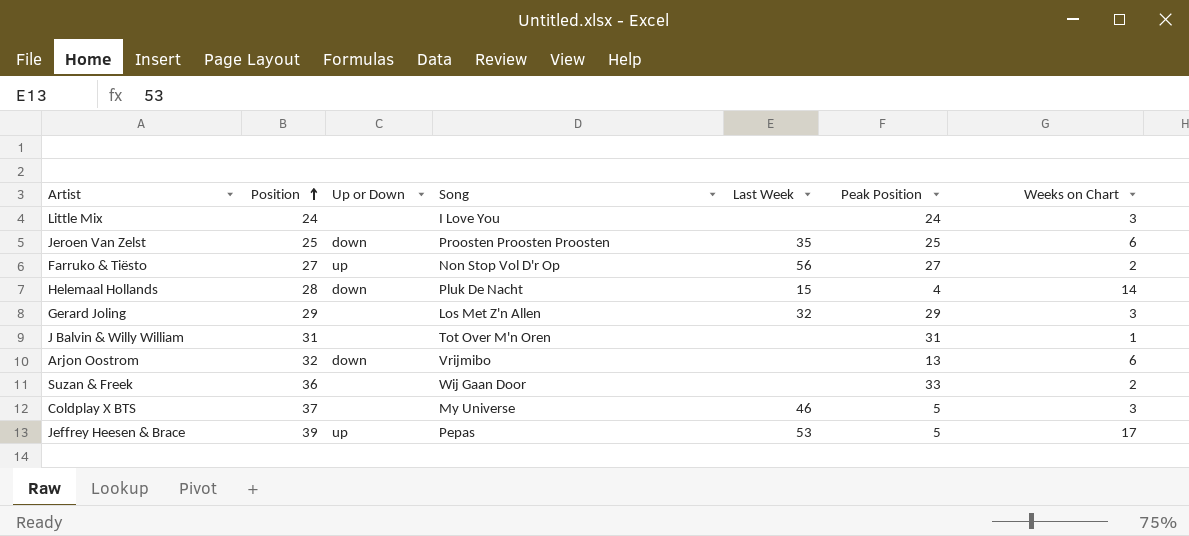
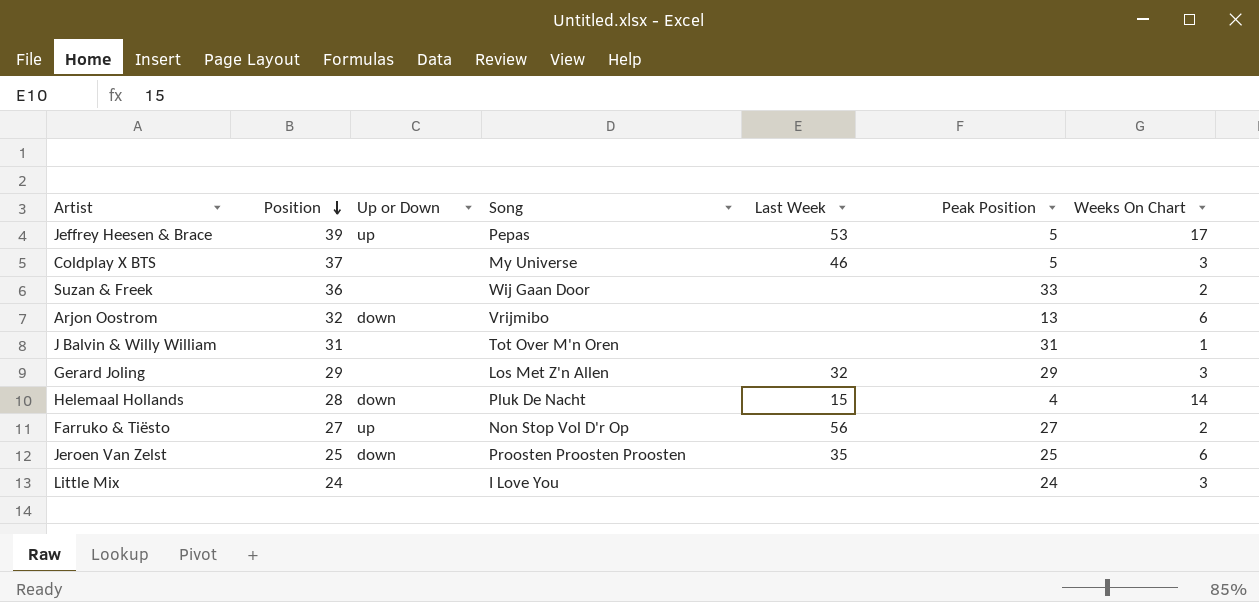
row order: Position ascending -> Position descending
column name: Weeks on Chart -> Weeks On Chart

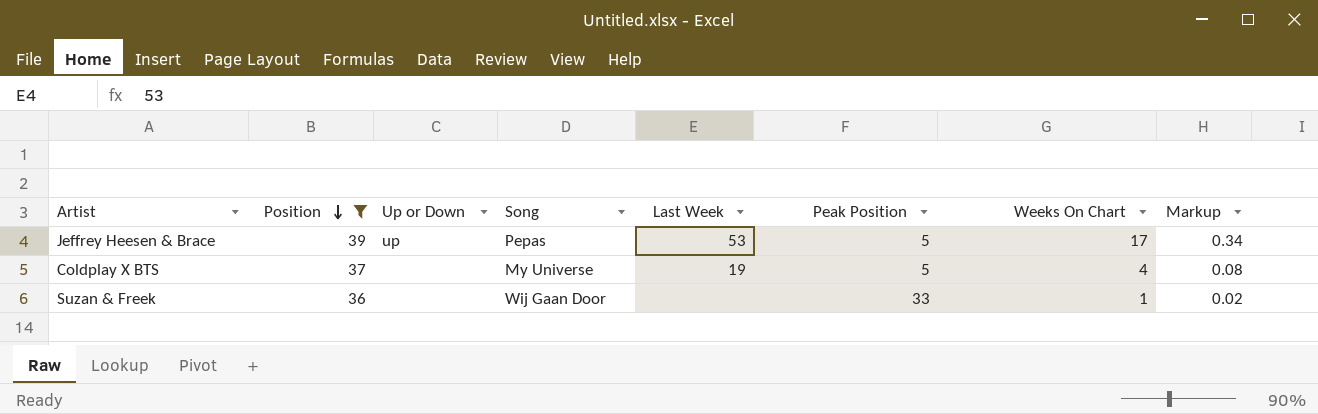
filter: none -> Position >= 36
column Markup | formula: none -> [Weeks On Chart] * 0.02
Coldplay X BTS | Last Week: 46 -> 19
Coldplay X BTS | Weeks On Chart: 3 -> 4
Suzan & Freek | Weeks On Chart: 2 -> 1

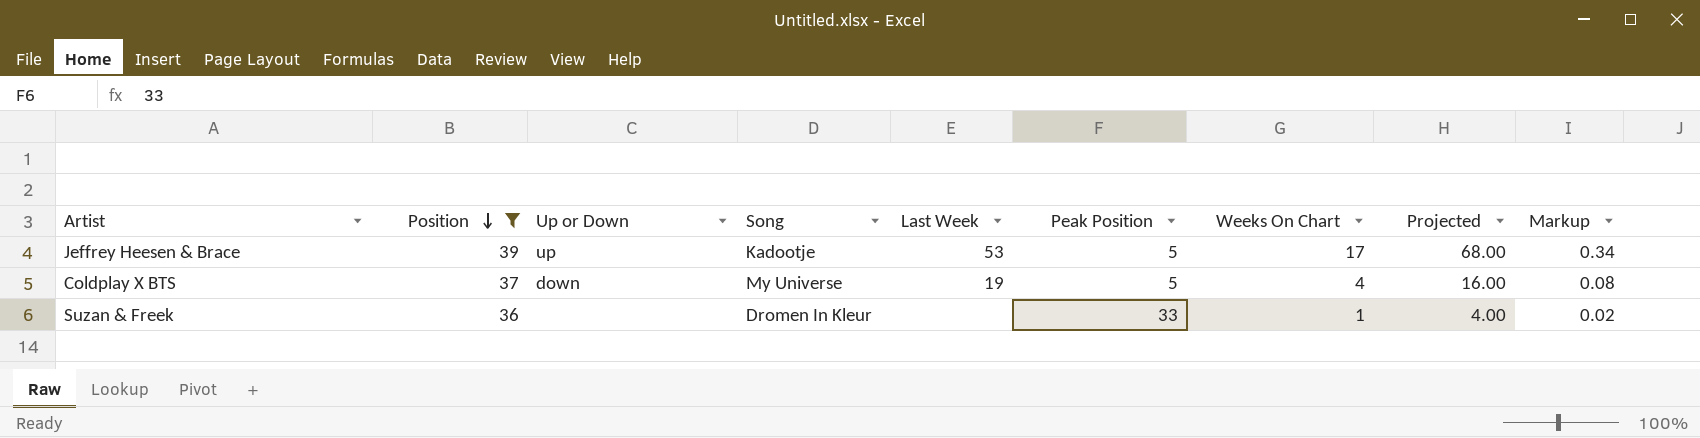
column Projected | formula: none -> [Weeks On Chart] * 4
Jeffrey Heesen & Brace | Song: Pepas -> Kadootje
Coldplay X BTS | Up or Down: none -> down
Suzan & Freek | Song: Wij Gaan Door -> Dromen In Kleur

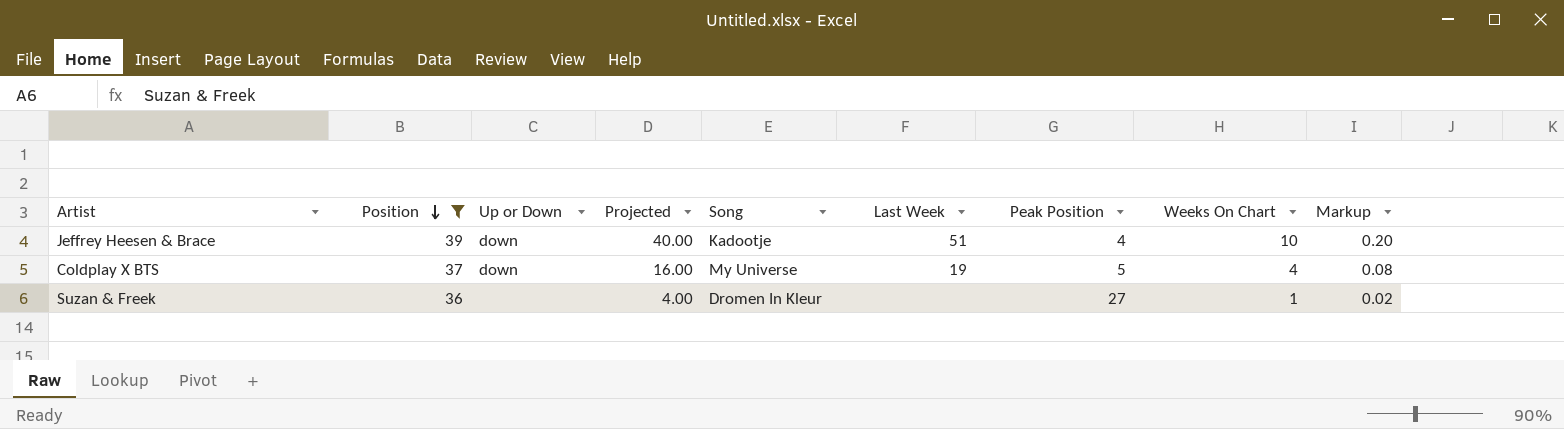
column Projected | position: 8 -> 4
Jeffrey Heesen & Brace | Up or Down: up -> down
Jeffrey Heesen & Brace | Projected: 68.00 -> 40.00
Jeffrey Heesen & Brace | Last Week: 53 -> 51
Jeffrey Heesen & Brace | Peak Position: 5 -> 4
Jeffrey Heesen & Brace | Weeks On Chart: 17 -> 10
Jeffrey Heesen & Brace | Markup: 0.34 -> 0.20
Suzan & Freek | Peak Position: 33 -> 27

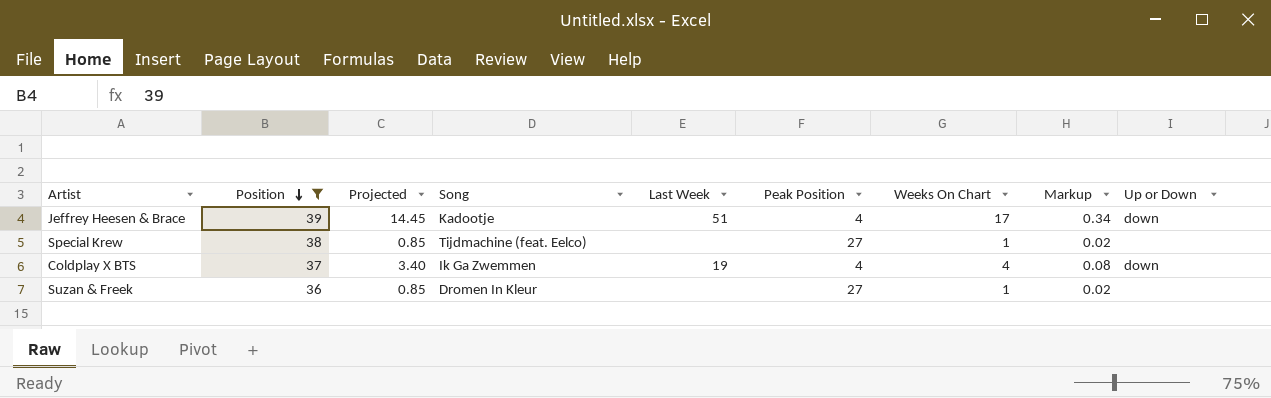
column Projected | formula: [Weeks On Chart] * 4 -> [Weeks On Chart] * 0.85
column Up or Down | position: 3 -> 9
Jeffrey Heesen & Brace | Weeks On Chart: 10 -> 17
Jeffrey Heesen & Brace | Markup: 0.20 -> 0.34
row Special Krew: none -> 38 | 0.85 | Tijdmachine (feat. Eelco) | none | 27 | 1 | 0.02 | none
Coldplay X BTS | Song: My Universe -> Ik Ga Zwemmen
Coldplay X BTS | Peak Position: 5 -> 4

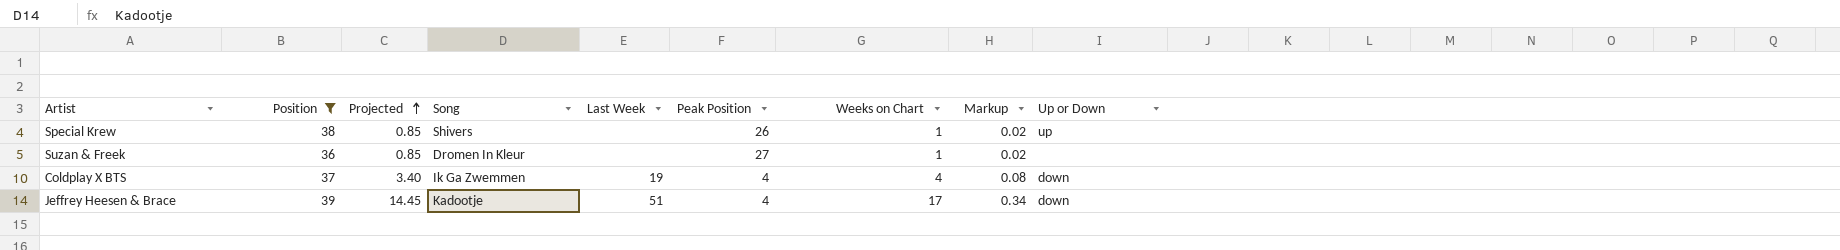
row order: Position descending -> Projected ascending
column name: Weeks On Chart -> Weeks on Chart
Special Krew | Song: Tijdmachine (feat. Eelco) -> Shivers
Special Krew | Peak Position: 27 -> 26
Special Krew | Up or Down: none -> up

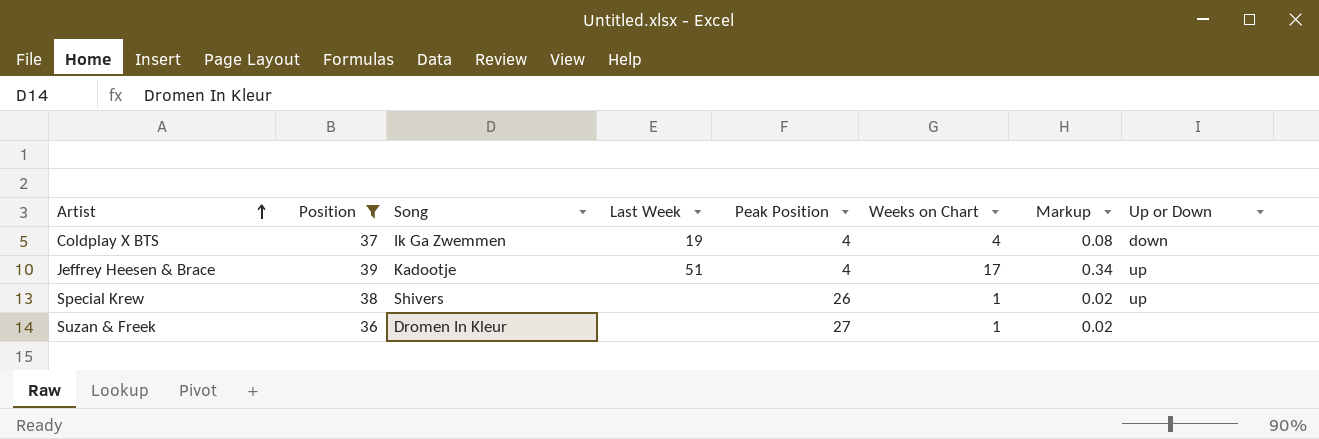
row order: Projected ascending -> Artist ascending
column Projected | formula: [Weeks on Chart] * 0.85 -> none
Jeffrey Heesen & Brace | Up or Down: down -> up

